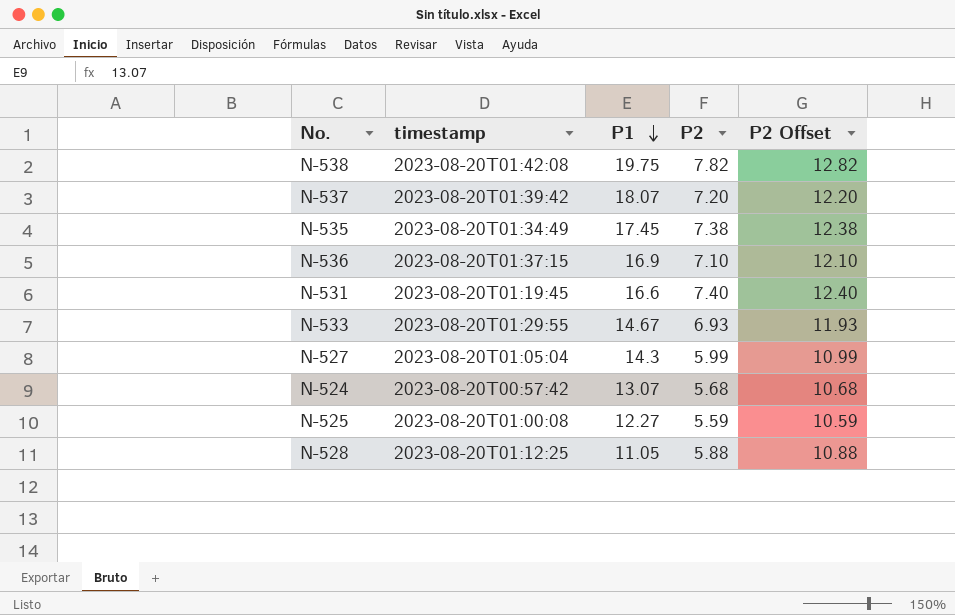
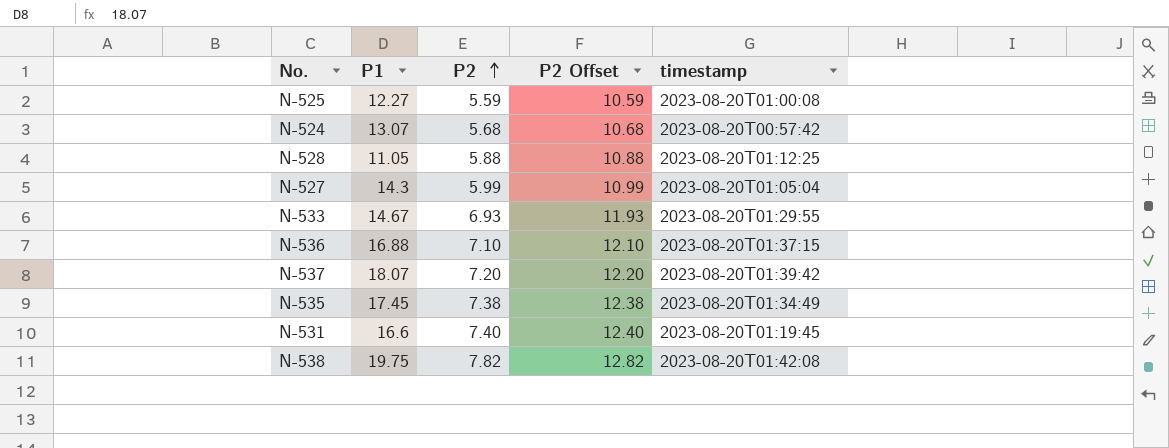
row order: P1 descending -> P2 ascending
column timestamp | position: 2 -> 5
N-536 | P1: 16.9 -> 16.88

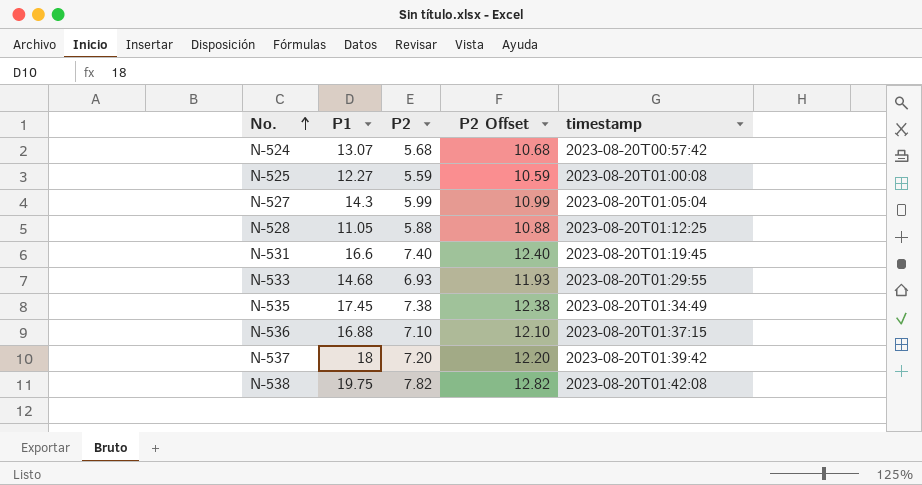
row order: P2 ascending -> No. ascending
N-533 | P1: 14.67 -> 14.68
N-537 | P1: 18.07 -> 18

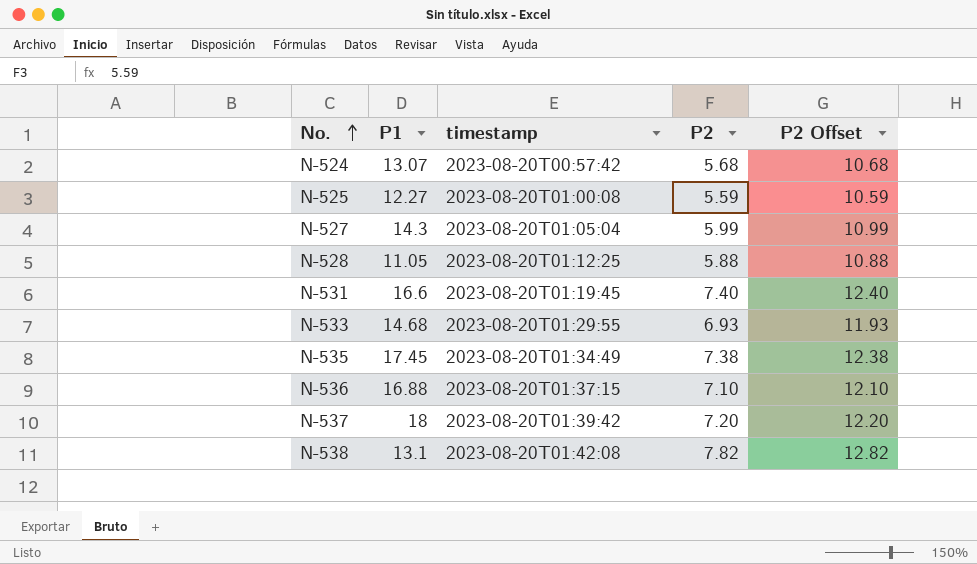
column timestamp | position: 5 -> 3
N-538 | P1: 19.75 -> 13.1

